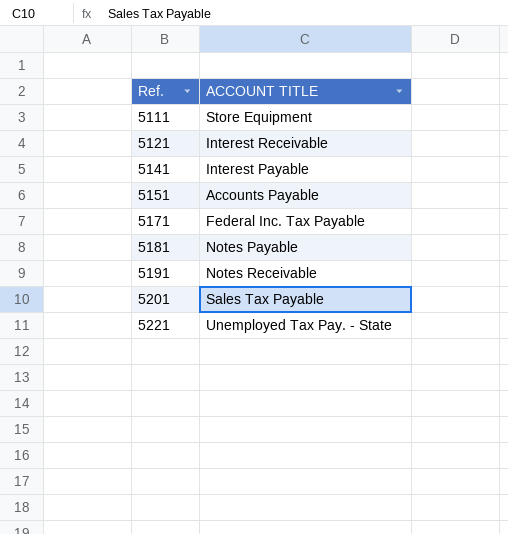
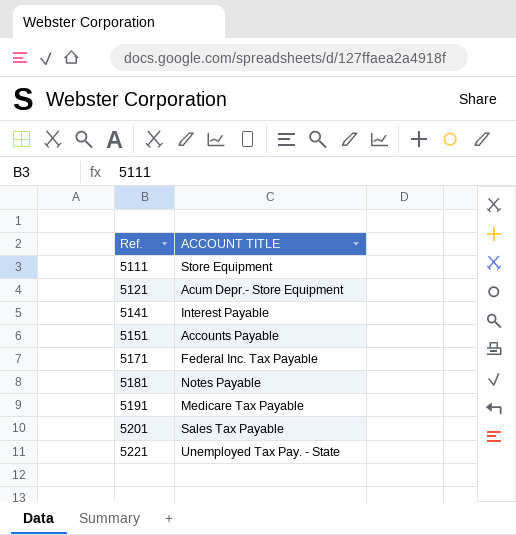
5121 | ACCOUNT TITLE: Interest Receivable -> Acum Depr.- Store Equipment
5191 | ACCOUNT TITLE: Notes Receivable -> Medicare Tax Payable

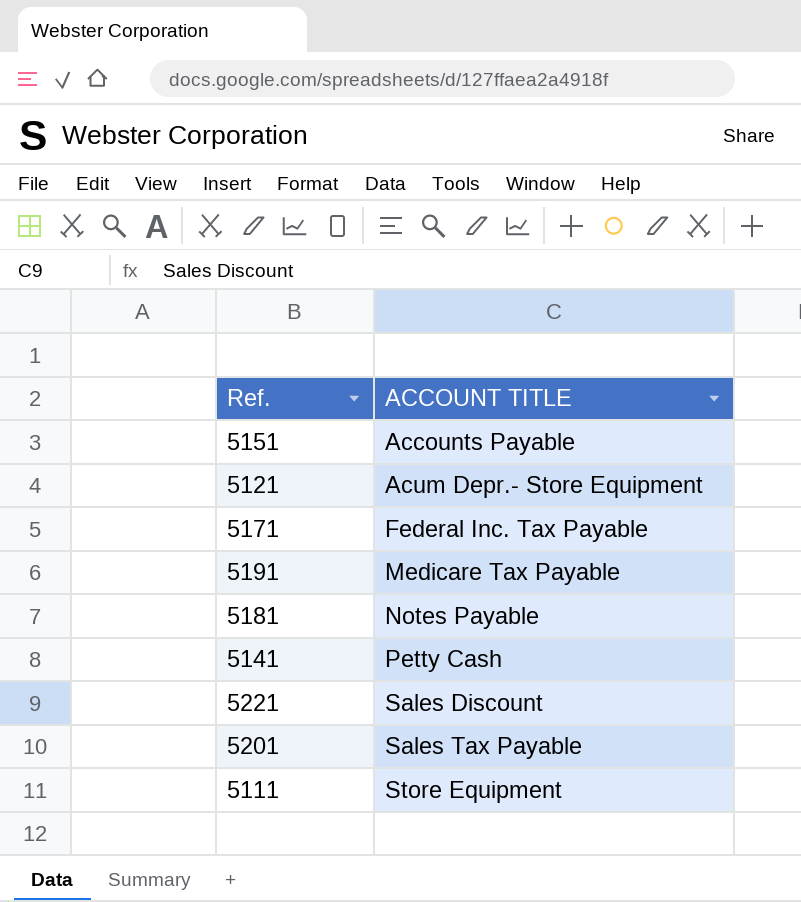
row order: Ref. ascending -> ACCOUNT TITLE ascending
5141 | ACCOUNT TITLE: Interest Payable -> Petty Cash
5221 | ACCOUNT TITLE: Unemployed Tax Pay. - State -> Sales Discount

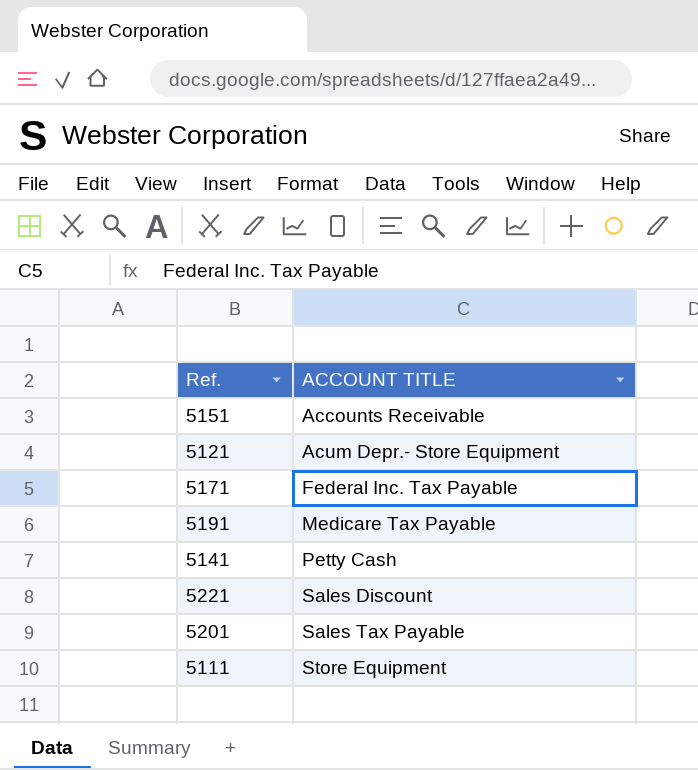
row 5181: Notes Payable -> none
5151 | ACCOUNT TITLE: Accounts Payable -> Accounts Receivable

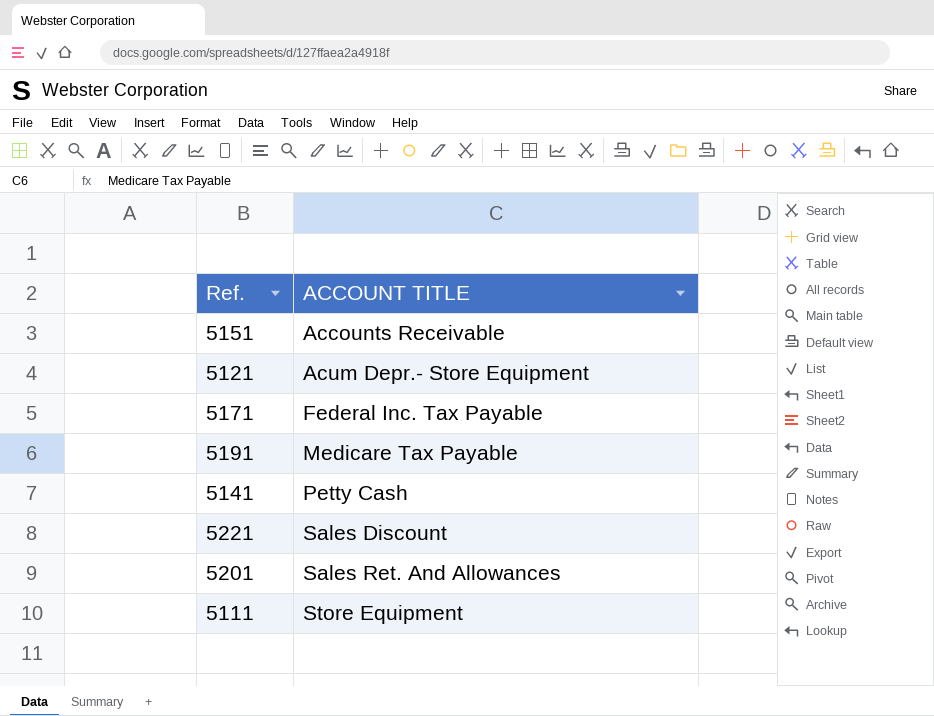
5201 | ACCOUNT TITLE: Sales Tax Payable -> Sales Ret. And Allowances

